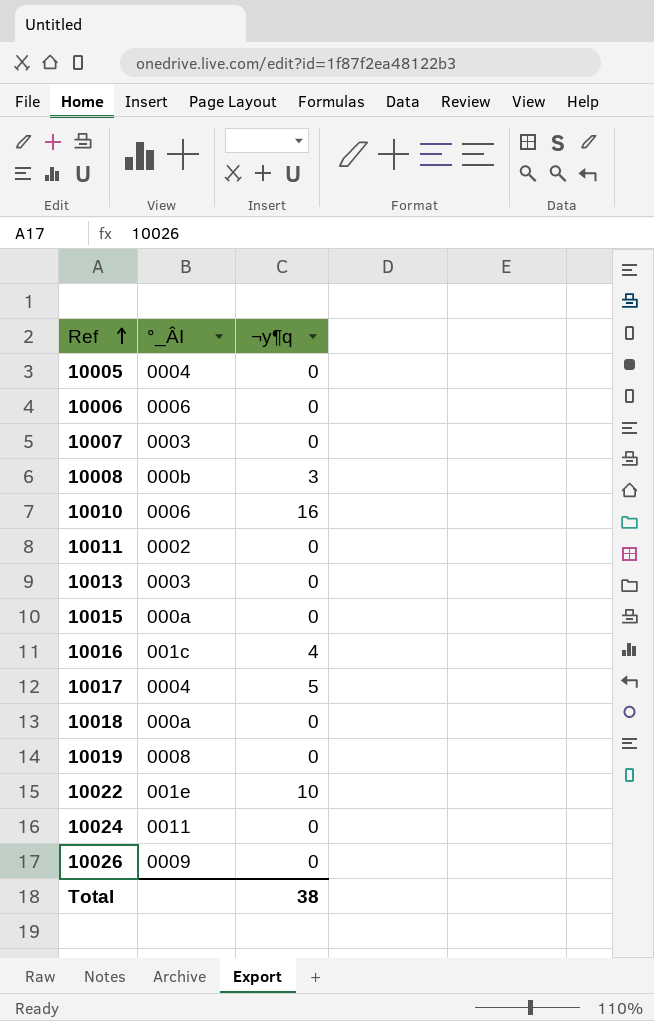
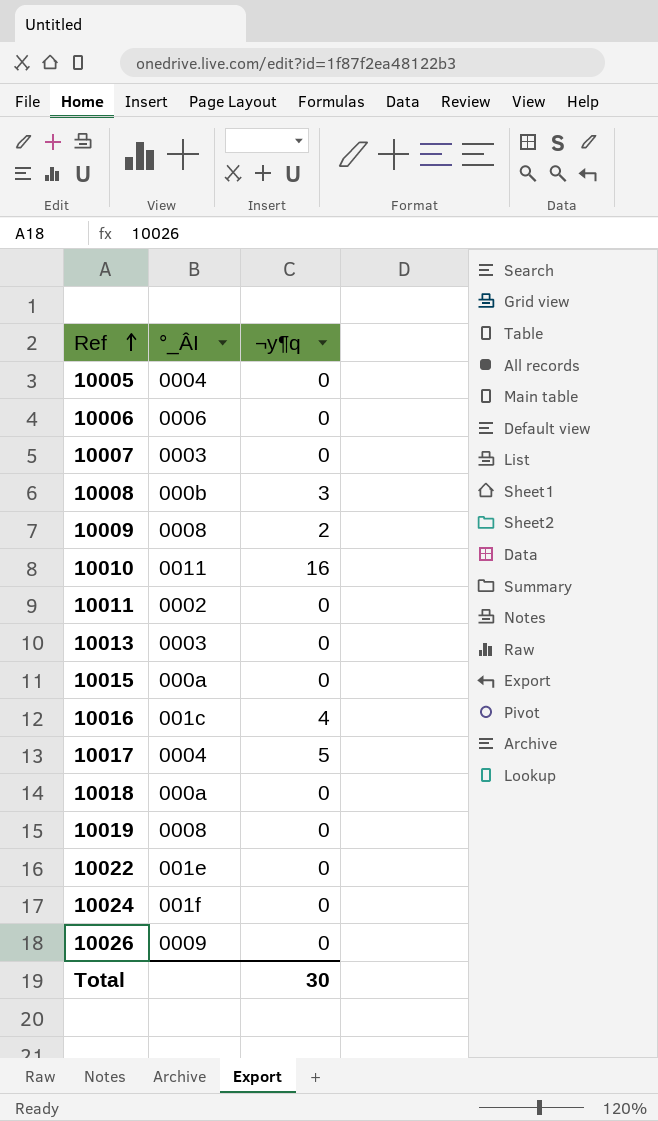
row 10009: none -> 0008 | 2
10010 | °_ÂI: 0006 -> 0011
10022 | ¬y¶q: 10 -> 0
10024 | °_ÂI: 0011 -> 001f
Total | ¬y¶q: 38 -> 30

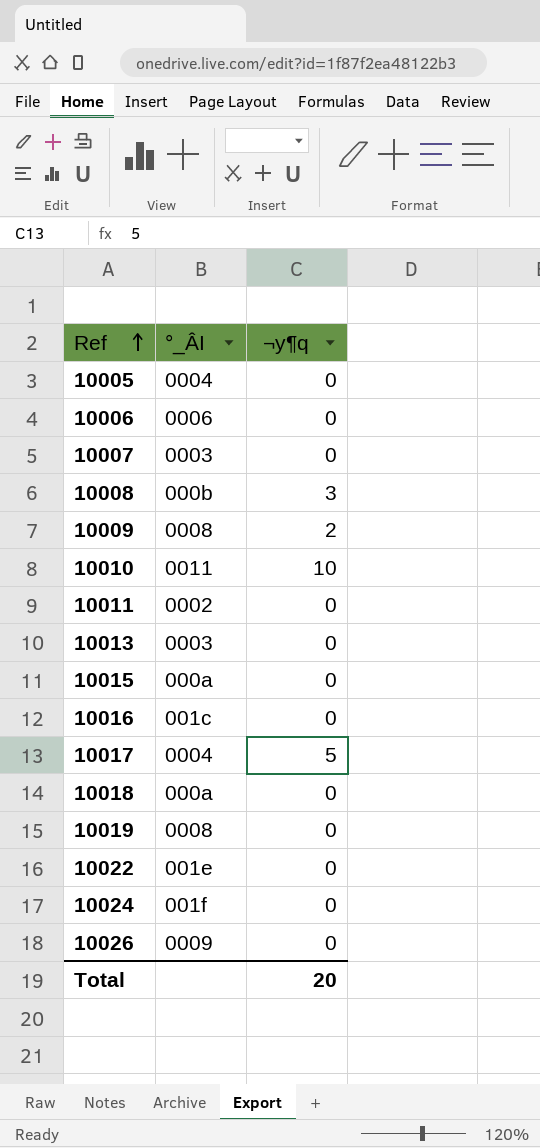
10010 | ¬y¶q: 16 -> 10
10016 | ¬y¶q: 4 -> 0
Total | ¬y¶q: 30 -> 20

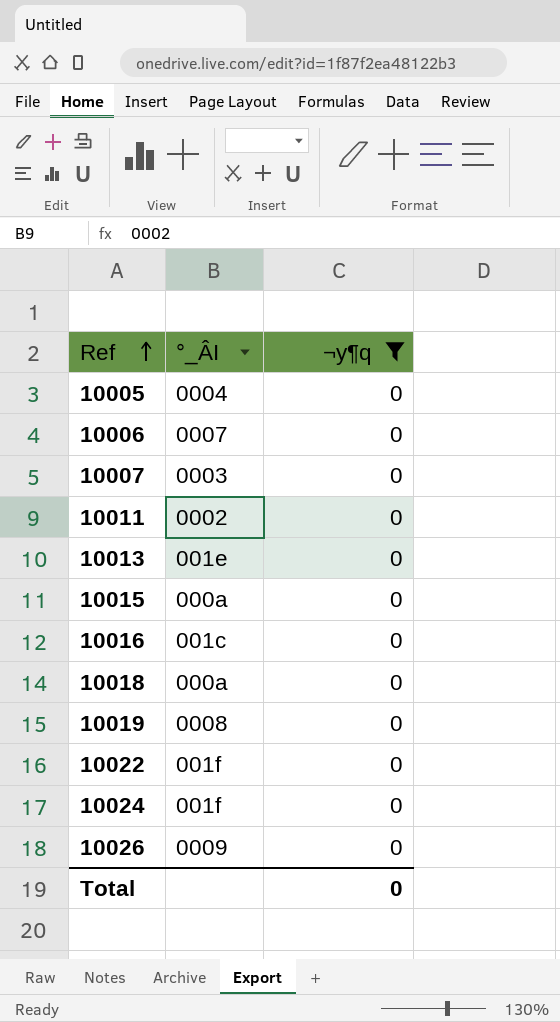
filter: none -> ¬y¶q = 0
10006 | °_ÂI: 0006 -> 0007
10013 | °_ÂI: 0003 -> 001e
10022 | °_ÂI: 001e -> 001f
Total | ¬y¶q: 20 -> 0

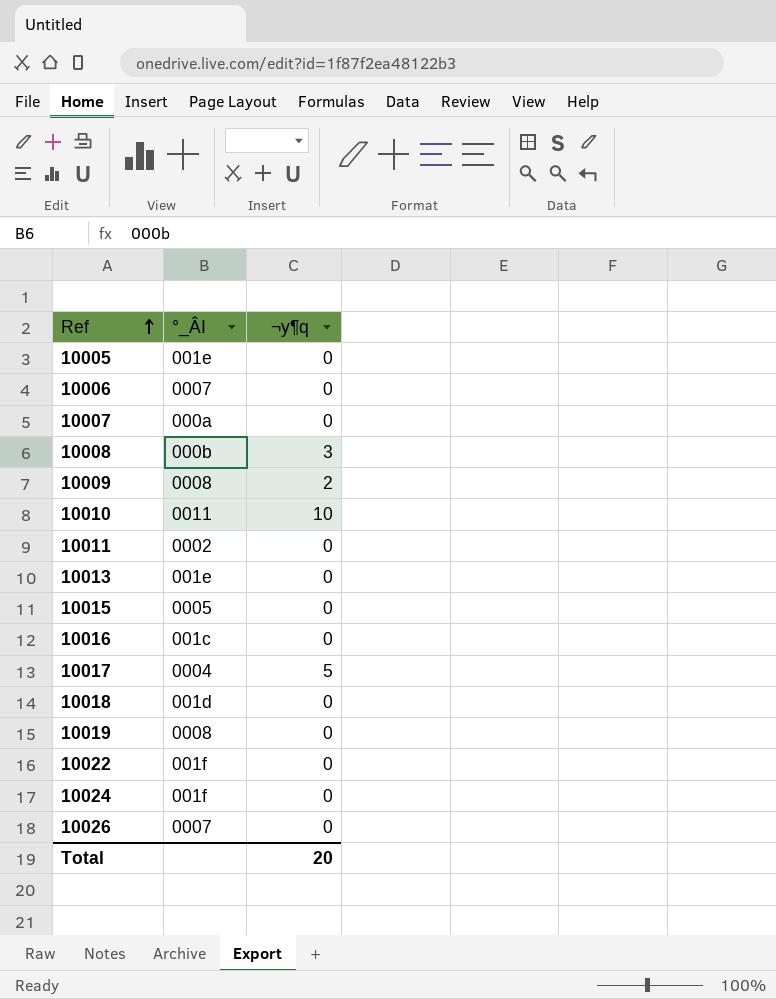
filter: ¬y¶q = 0 -> none
10005 | °_ÂI: 0004 -> 001e
10007 | °_ÂI: 0003 -> 000a
10015 | °_ÂI: 000a -> 0005
10018 | °_ÂI: 000a -> 001d
10026 | °_ÂI: 0009 -> 0007
Total | ¬y¶q: 0 -> 20

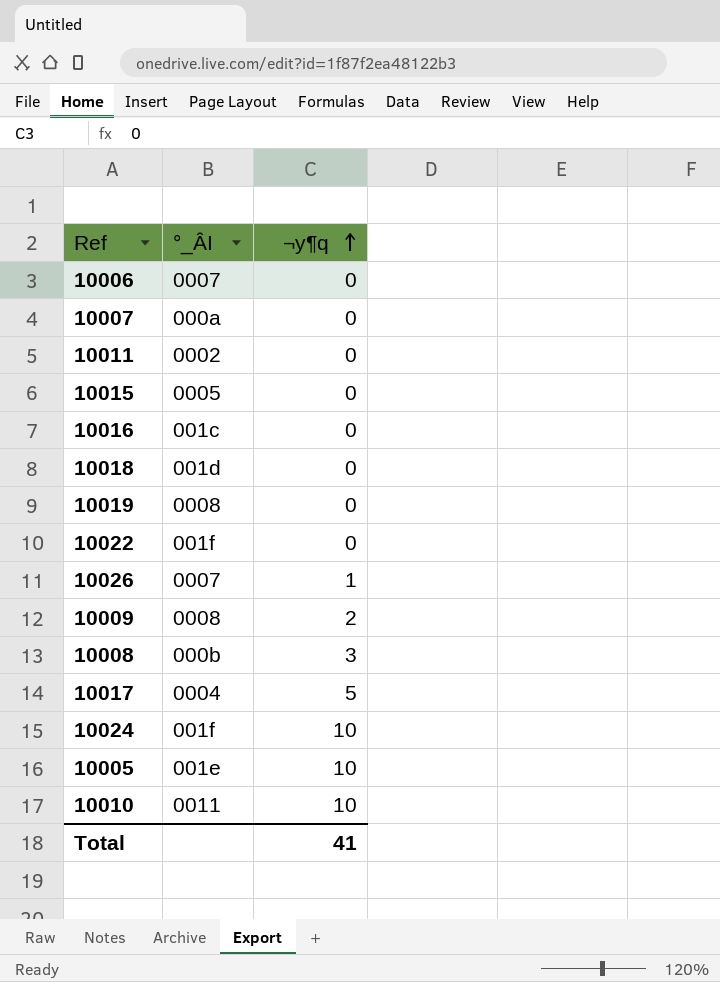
row order: Ref ascending -> ¬y¶q ascending
row 10013: 001e | 0 -> none
10026 | ¬y¶q: 0 -> 1
10024 | ¬y¶q: 0 -> 10
10005 | ¬y¶q: 0 -> 10
Total | ¬y¶q: 20 -> 41

